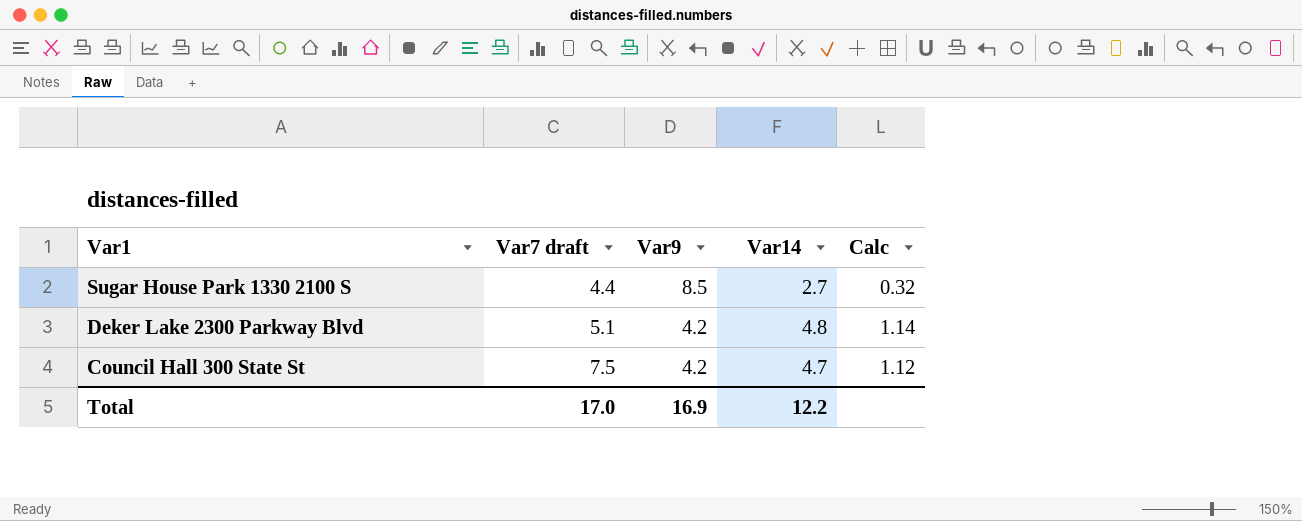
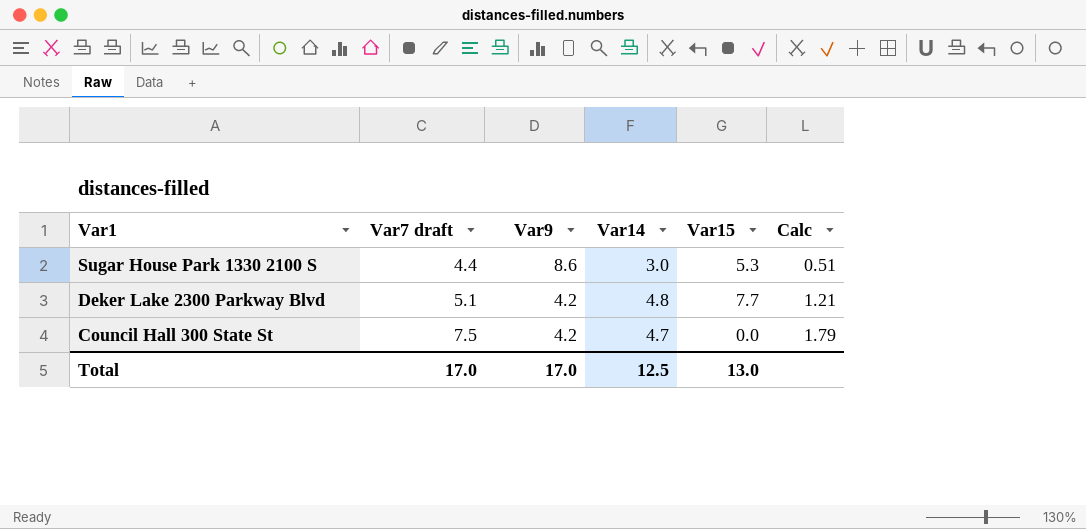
column Var15 | position: none -> 5
column Calc | formula: [Var14] / [Var9] -> [Var7 draft] / [Var9]
Sugar House Park 1330 2100 S | Var9: 8.5 -> 8.6
Sugar House Park 1330 2100 S | Var14: 2.7 -> 3.0
Total | Var9: 16.9 -> 17.0
Total | Var14: 12.2 -> 12.5

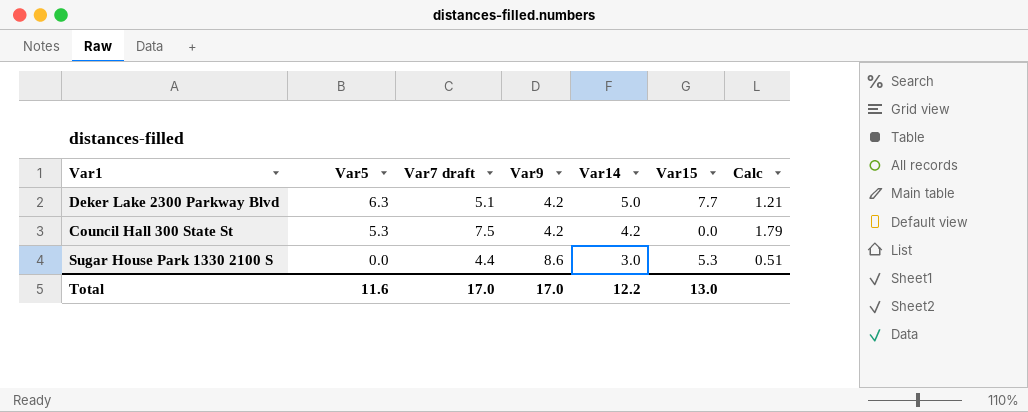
row order: Var1 descending -> Var5 descending
column Var5 | position: none -> 2
Deker Lake 2300 Parkway Blvd | Var14: 4.8 -> 5.0
Council Hall 300 State St | Var14: 4.7 -> 4.2
Total | Var14: 12.5 -> 12.2

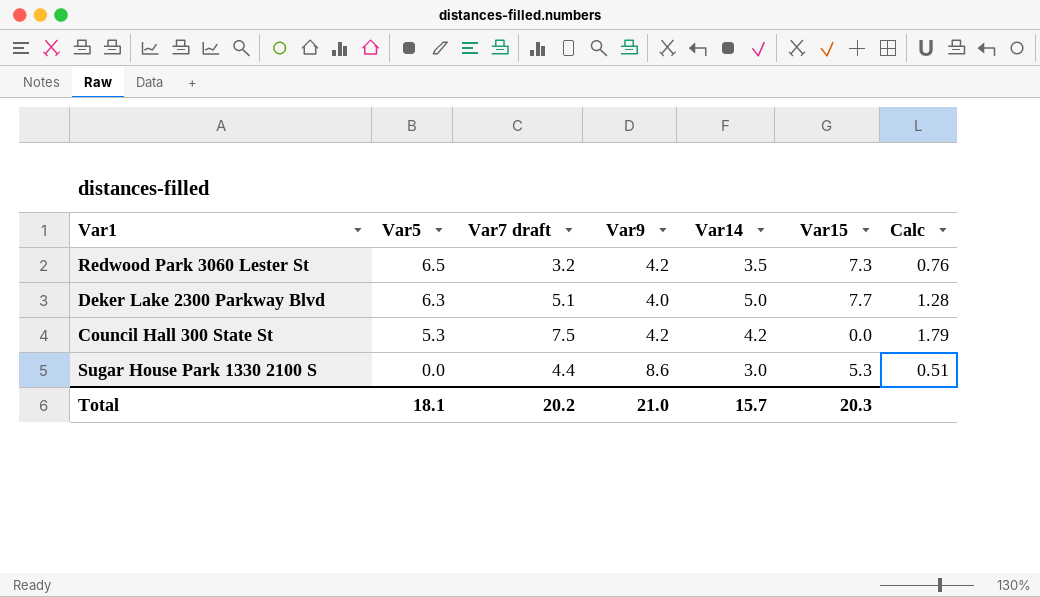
row Redwood Park 3060 Lester St: none -> 6.5 | 3.2 | 4.2 | 3.5 | 7.3 | 0.76
Deker Lake 2300 Parkway Blvd | Var9: 4.2 -> 4.0
Deker Lake 2300 Parkway Blvd | Calc: 1.21 -> 1.28
Total | Var5: 11.6 -> 18.1
Total | Var7 draft: 17.0 -> 20.2
Total | Var9: 17.0 -> 21.0
Total | Var14: 12.2 -> 15.7
Total | Var15: 13.0 -> 20.3

